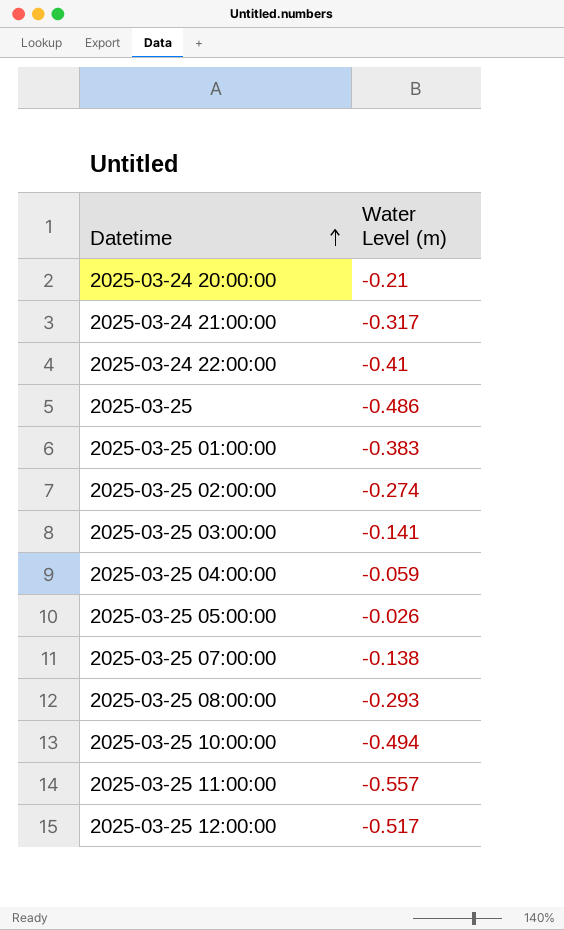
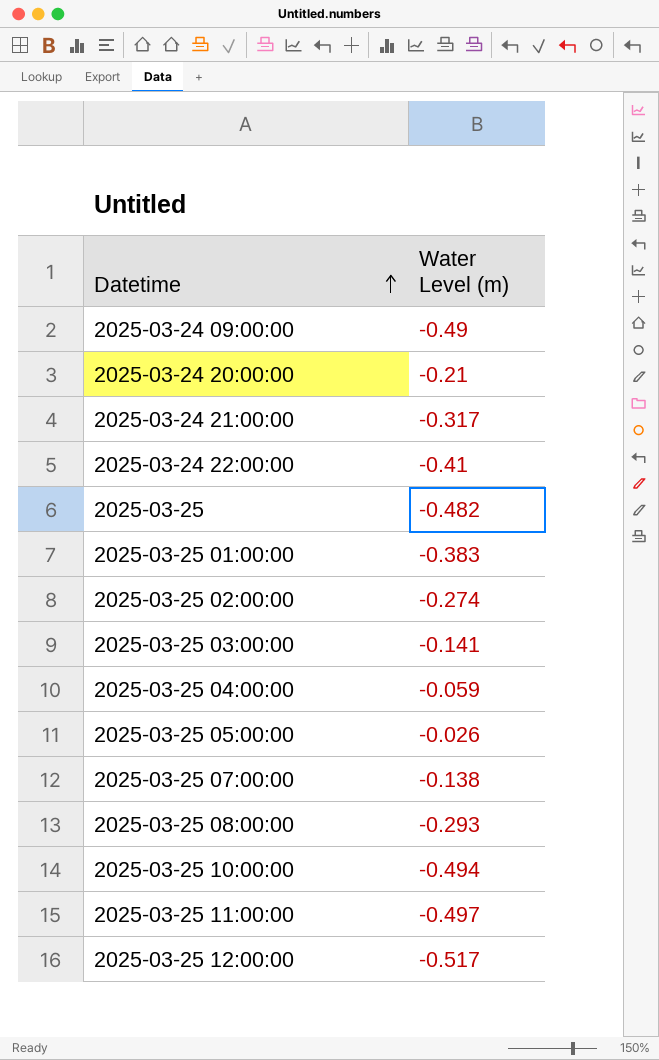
row 2025-03-24 09:00:00: none -> -0.49
2025-03-25 | Water Level (m): -0.486 -> -0.482
2025-03-25 11:00:00 | Water Level (m): -0.557 -> -0.497

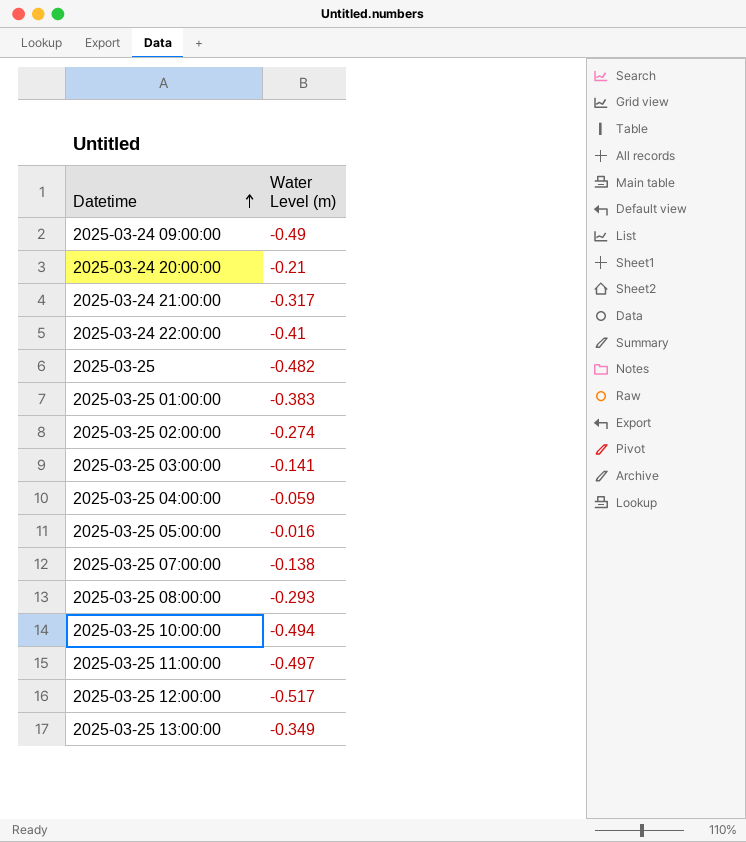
2025-03-25 05:00:00 | Water Level (m): -0.026 -> -0.016
row 2025-03-25 13:00:00: none -> -0.349

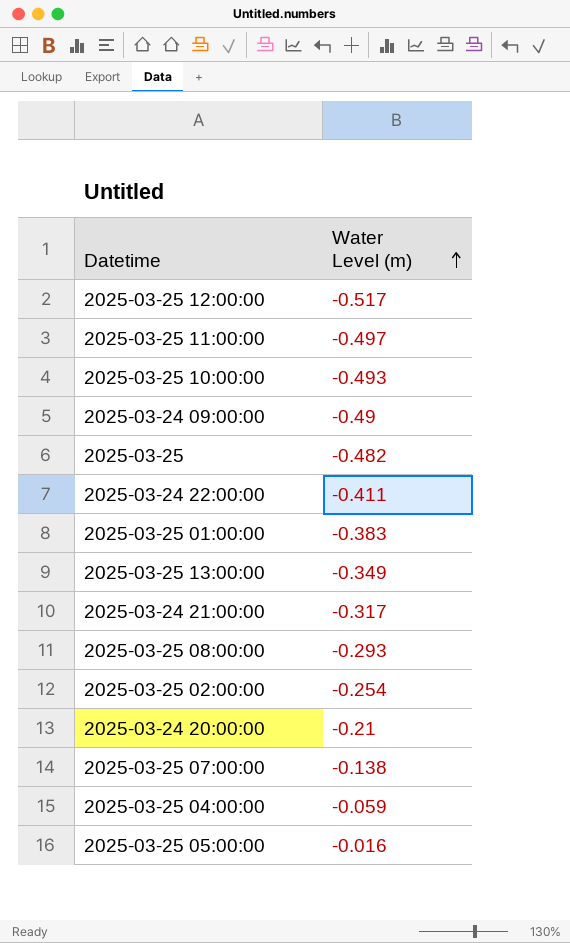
row order: Datetime ascending -> Water Level (m) ascending
row 2025-03-25 03:00:00: -0.141 -> none
2025-03-25 10:00:00 | Water Level (m): -0.494 -> -0.493
2025-03-24 22:00:00 | Water Level (m): -0.41 -> -0.411
2025-03-25 02:00:00 | Water Level (m): -0.274 -> -0.254

